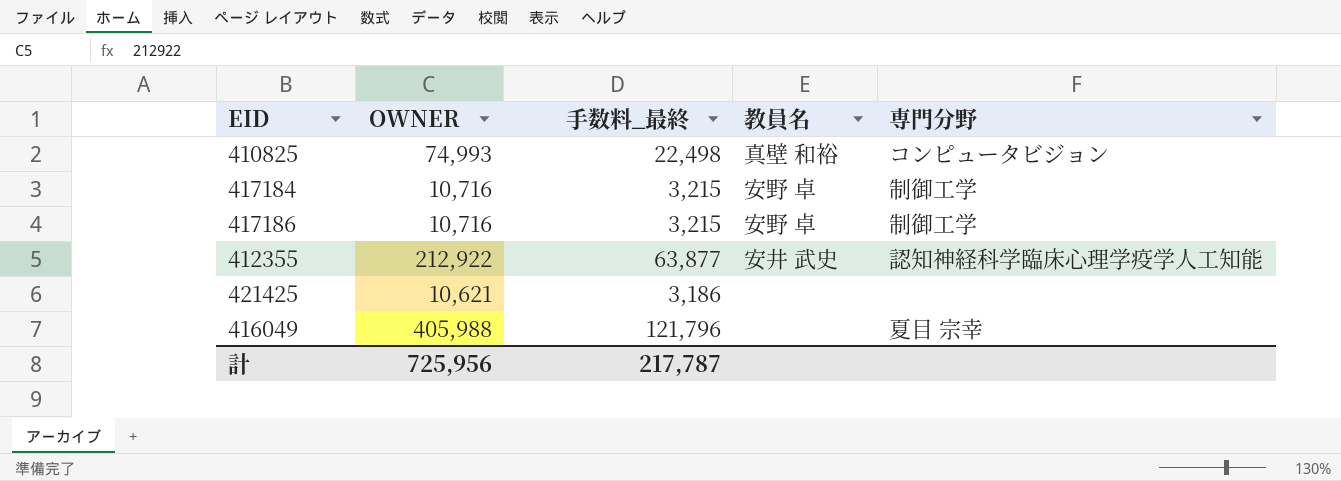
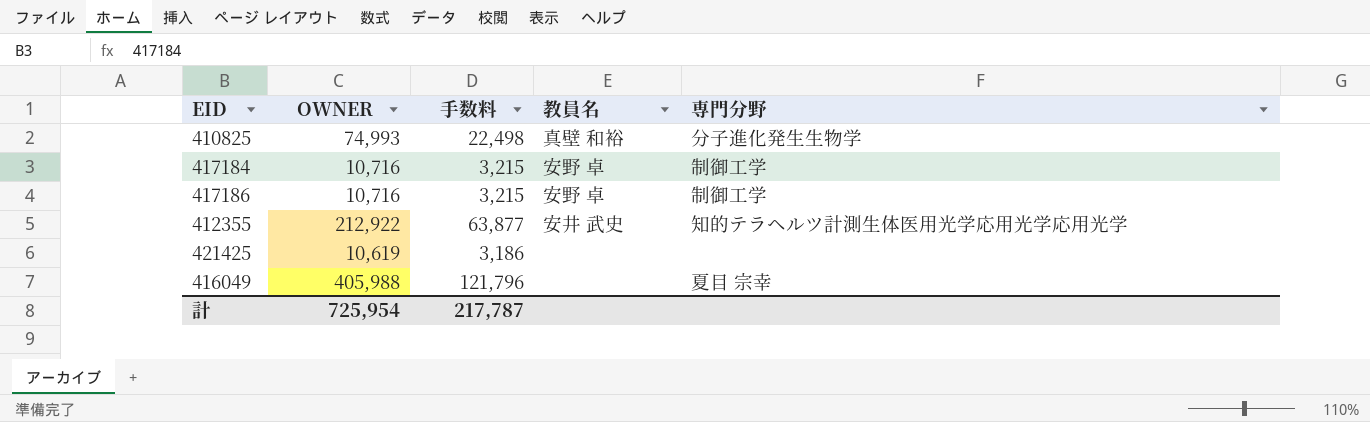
column name: 手数料_最終 -> 手数料
410825 | 専門分野: コンピュータビジョン -> 分子進化発生生物学
412355 | 専門分野: 認知神経科学臨床心理学疫学人工知能 -> 知的テラヘルツ計測生体医用光学応用光学応用光学
421425 | OWNER: 10,621 -> 10,619
計 | OWNER: 725,956 -> 725,954

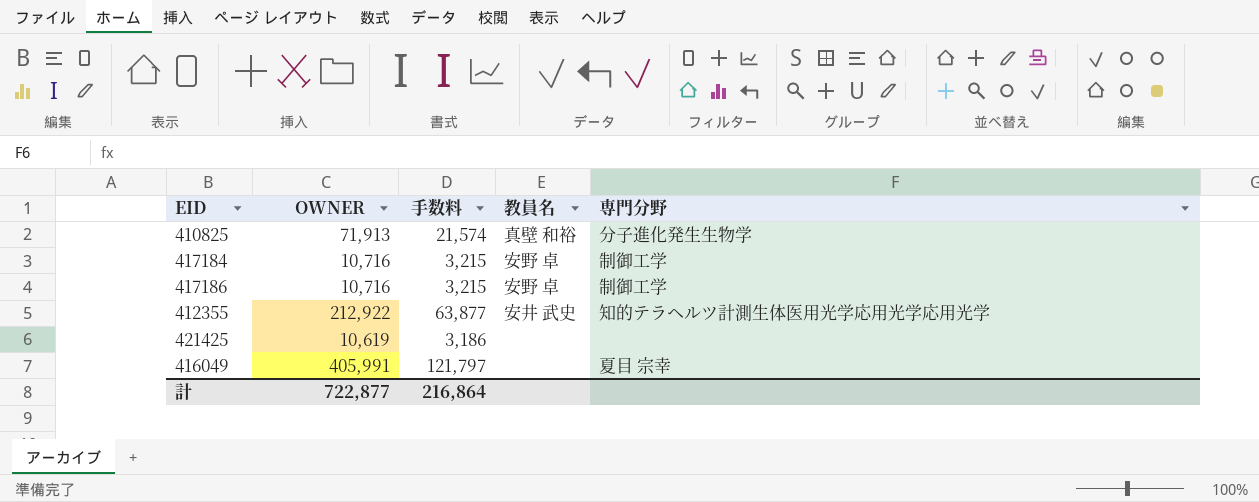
410825 | OWNER: 74,993 -> 71,913
410825 | 手数料: 22,498 -> 21,574
416049 | OWNER: 405,988 -> 405,991
416049 | 手数料: 121,796 -> 121,797
計 | OWNER: 725,954 -> 722,877
計 | 手数料: 217,787 -> 216,864

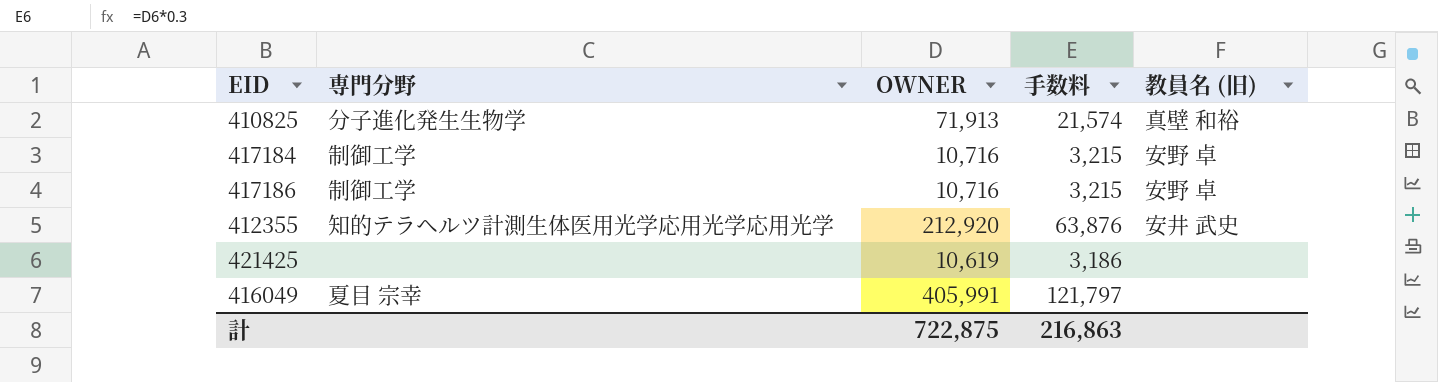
column 専門分野 | position: 5 -> 2
column name: 教員名 -> 教員名 (旧)
412355 | OWNER: 212,922 -> 212,920
412355 | 手数料: 63,877 -> 63,876
計 | OWNER: 722,877 -> 722,875
計 | 手数料: 216,864 -> 216,863

